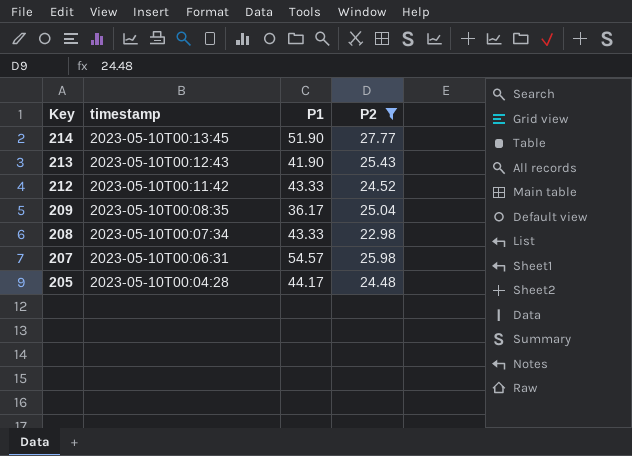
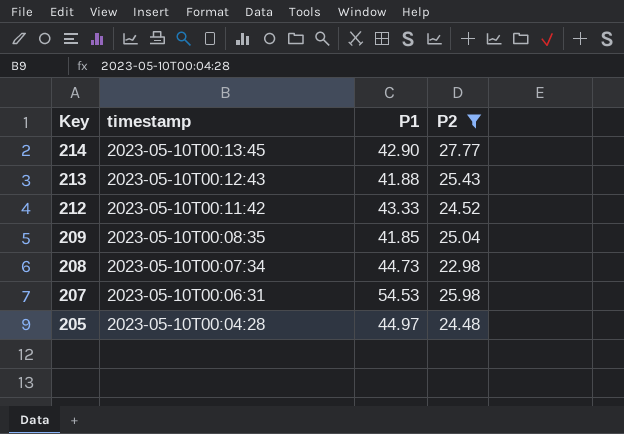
214 | P1: 51.90 -> 42.90
213 | P1: 41.90 -> 41.88
209 | P1: 36.17 -> 41.85
208 | P1: 43.33 -> 44.73
207 | P1: 54.57 -> 54.53
205 | P1: 44.17 -> 44.97

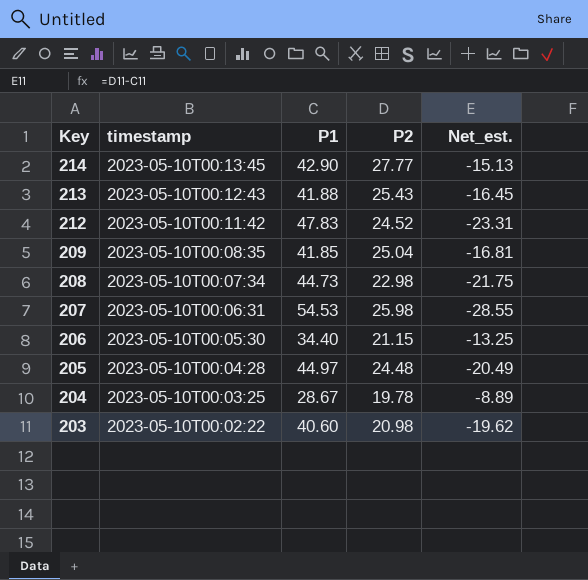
filter: P2 >= 22.98 -> none
column Net_est. | formula: none -> [P2] - [P1]
212 | P1: 43.33 -> 47.83

